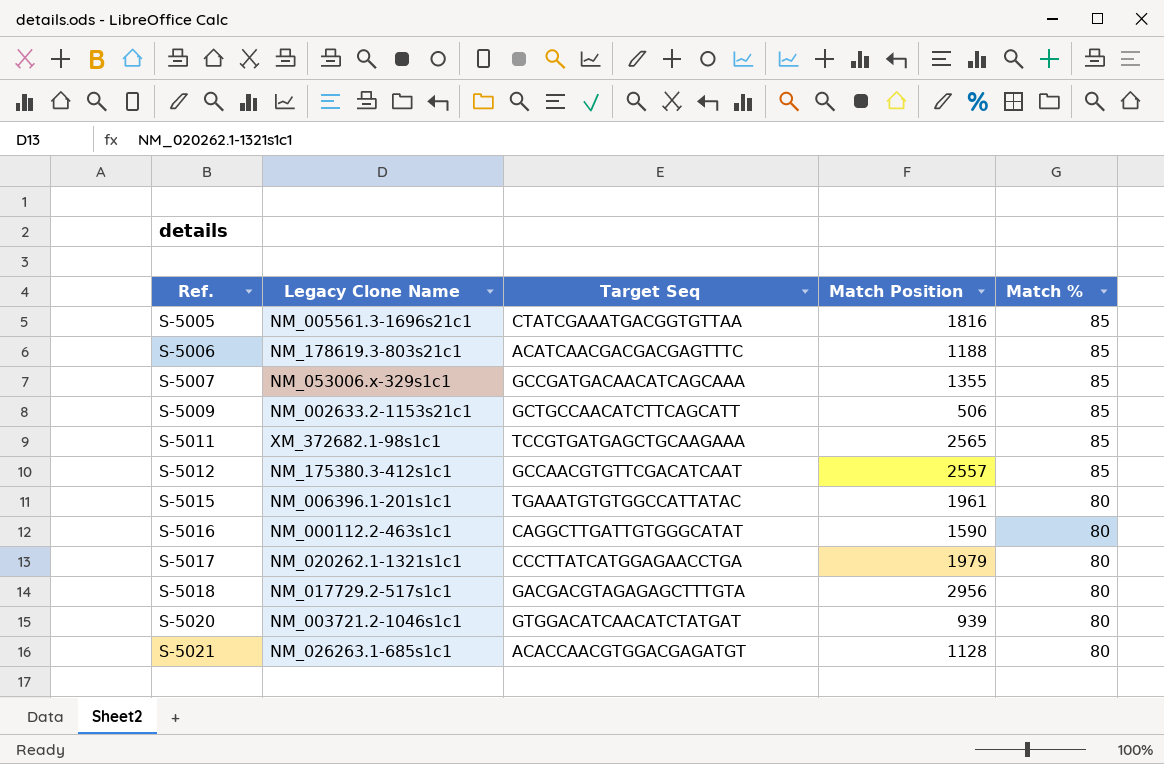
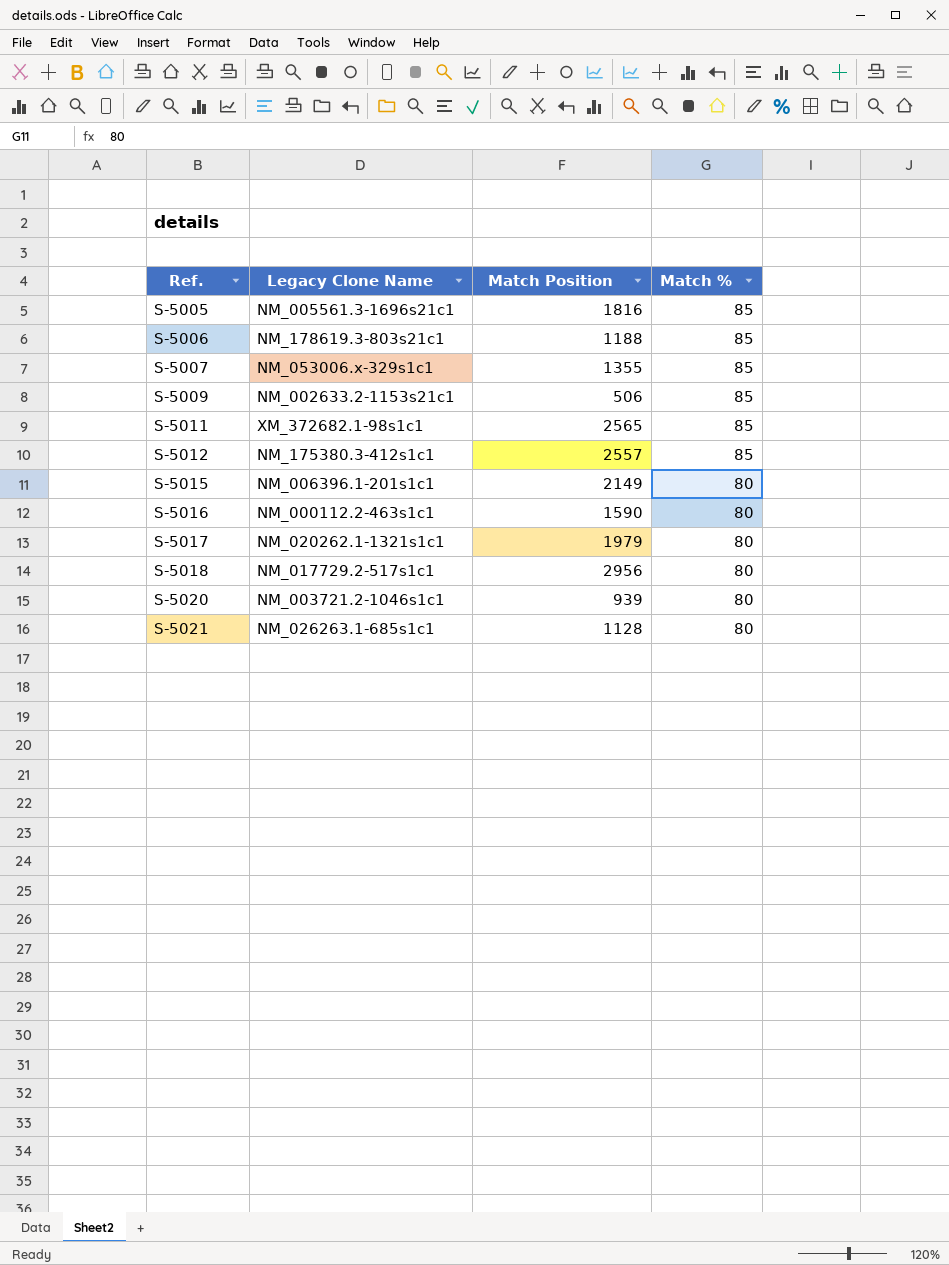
column Target Seq | position: 3 -> none
S-5015 | Match Position: 1961 -> 2149

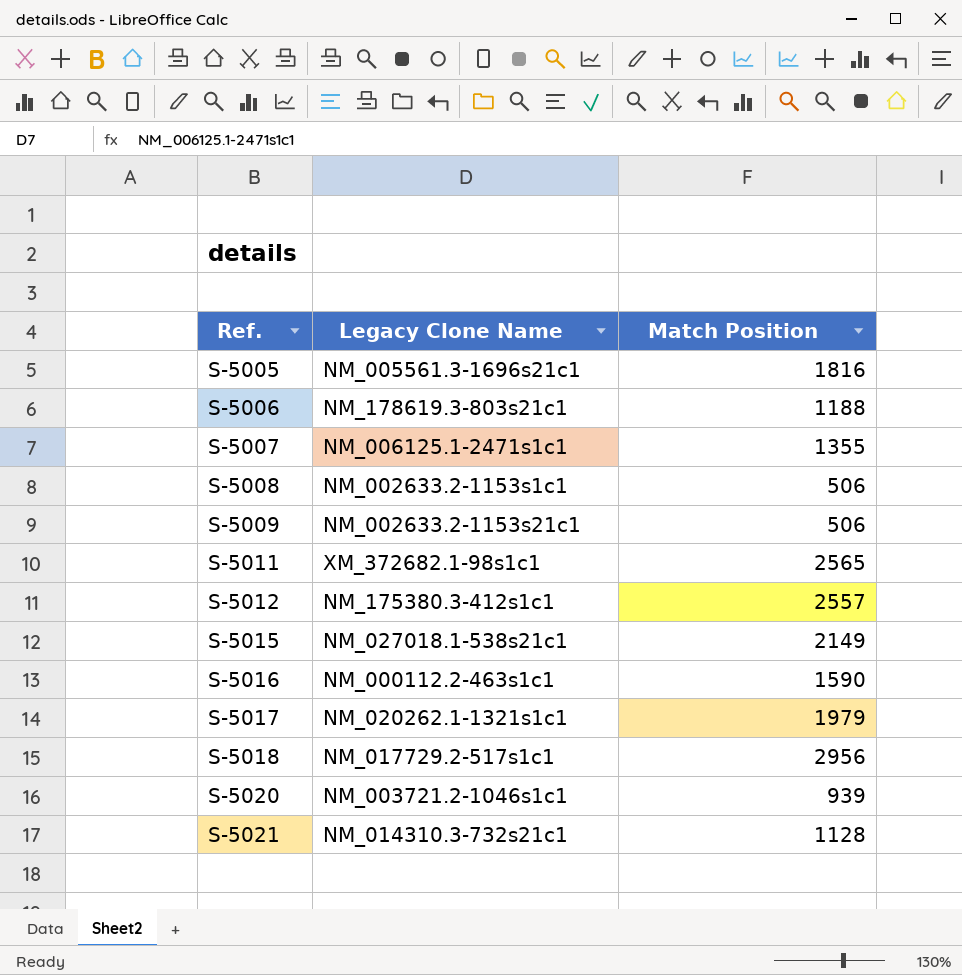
column Match % | position: 4 -> none
S-5007 | Legacy Clone Name: NM_053006.x-329s1c1 -> NM_006125.1-2471s1c1
row S-5008: none -> NM_002633.2-1153s1c1 | 506
S-5015 | Legacy Clone Name: NM_006396.1-201s1c1 -> NM_027018.1-538s21c1
S-5021 | Legacy Clone Name: NM_026263.1-685s1c1 -> NM_014310.3-732s21c1

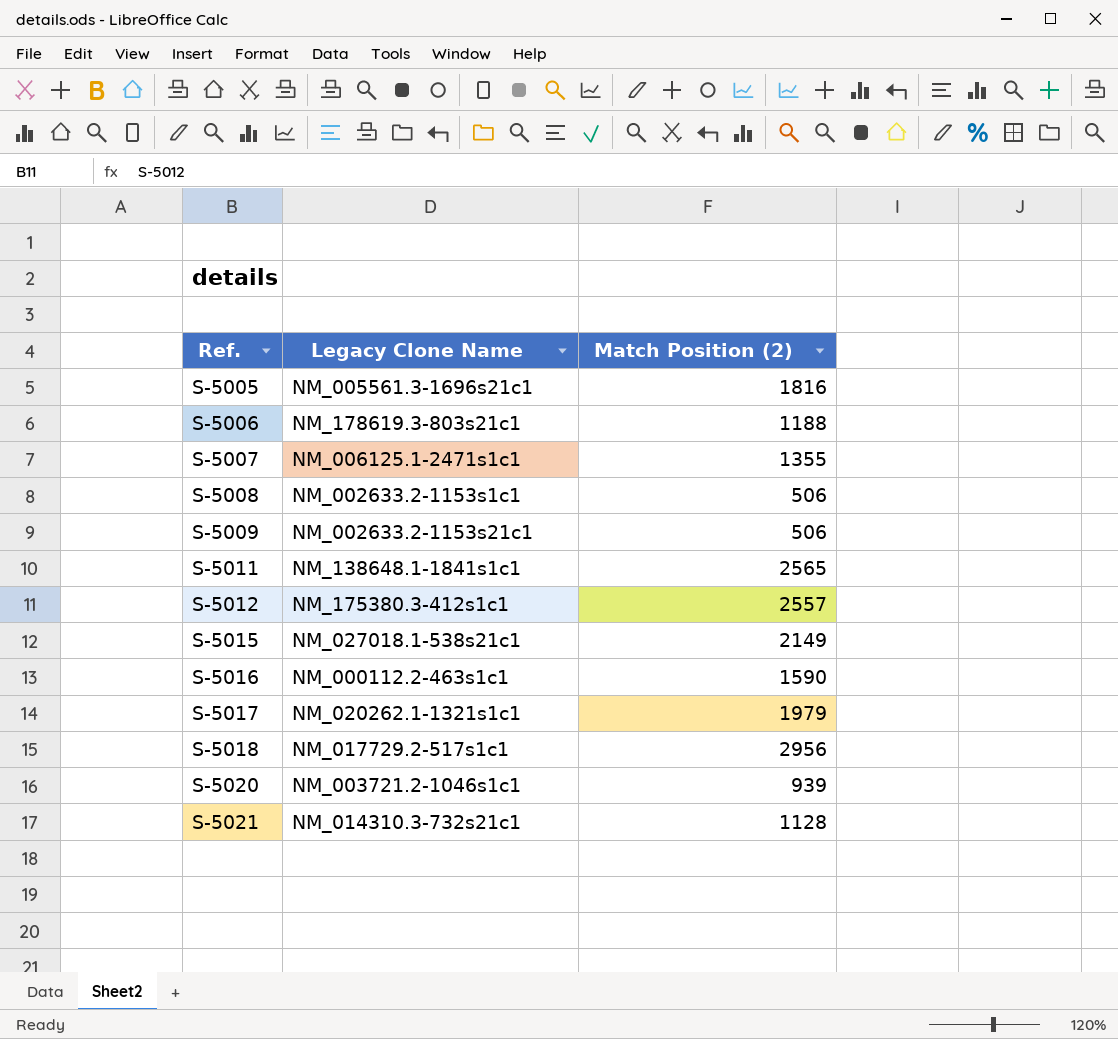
column name: Match Position -> Match Position (2)
S-5011 | Legacy Clone Name: XM_372682.1-98s1c1 -> NM_138648.1-1841s1c1

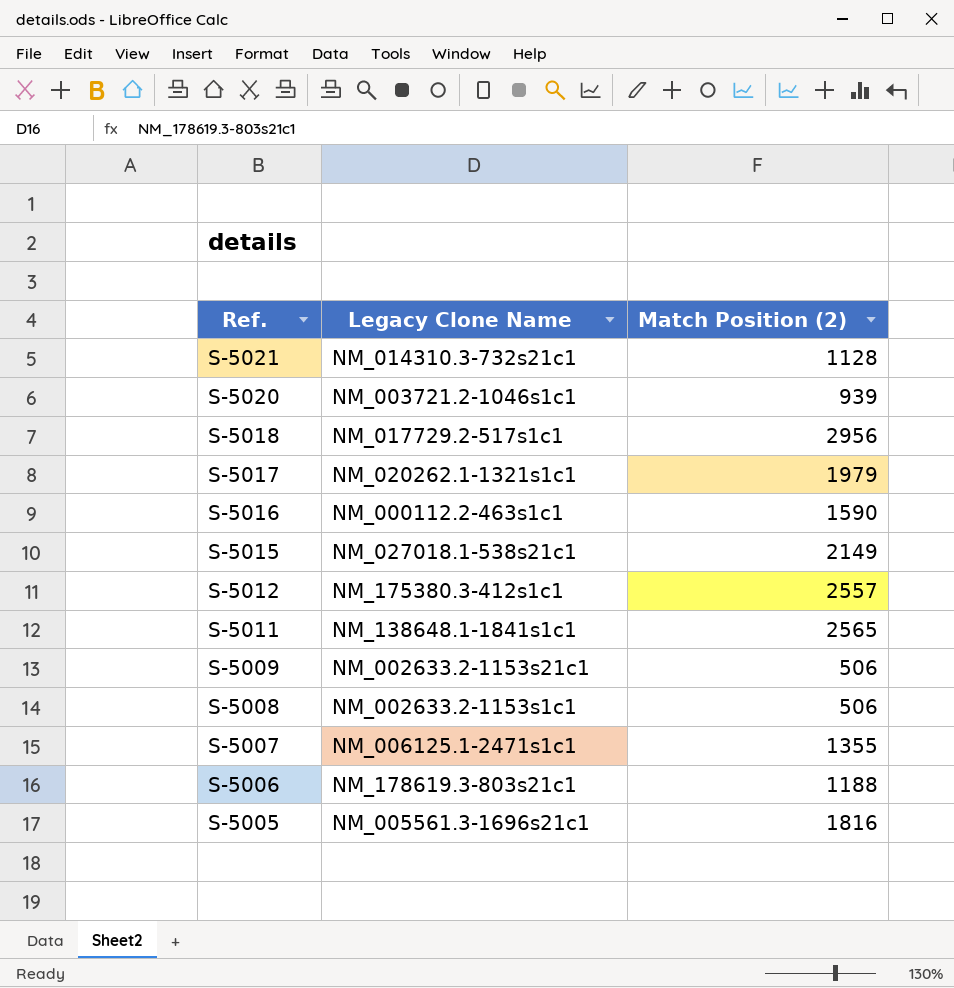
row order: Ref. ascending -> Ref. descending

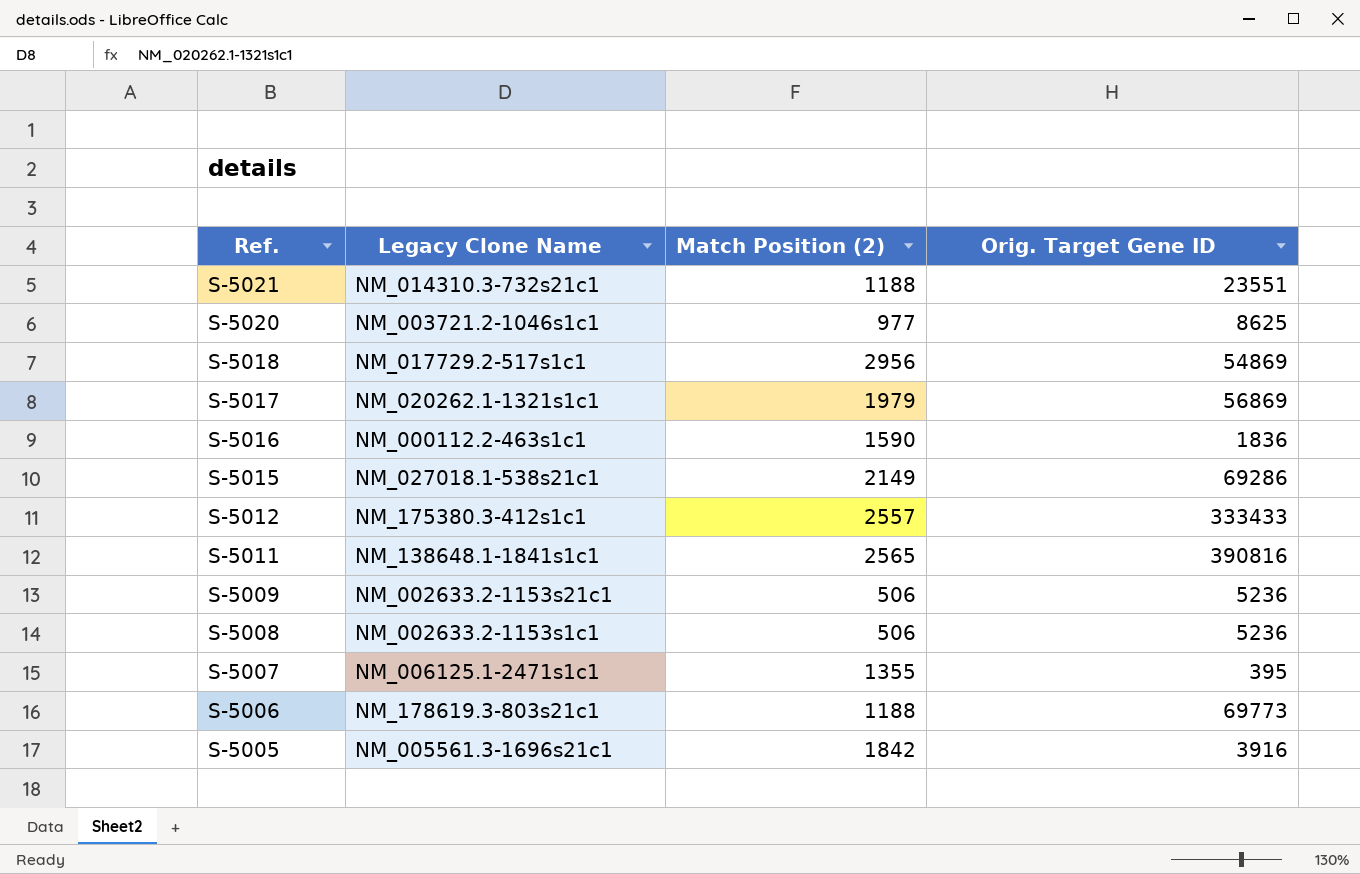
column Orig. Target Gene ID | position: none -> 4
S-5021 | Match Position (2): 1128 -> 1188
S-5020 | Match Position (2): 939 -> 977
S-5005 | Match Position (2): 1816 -> 1842

